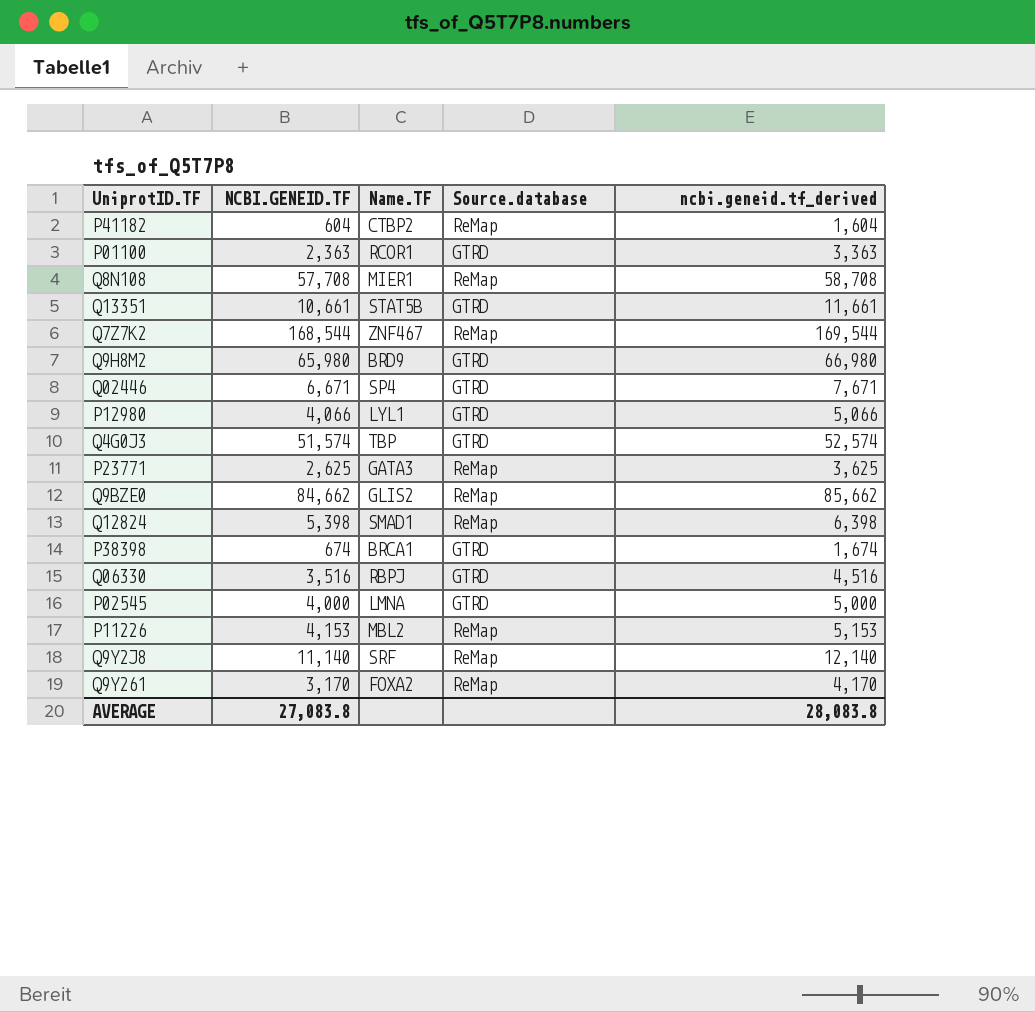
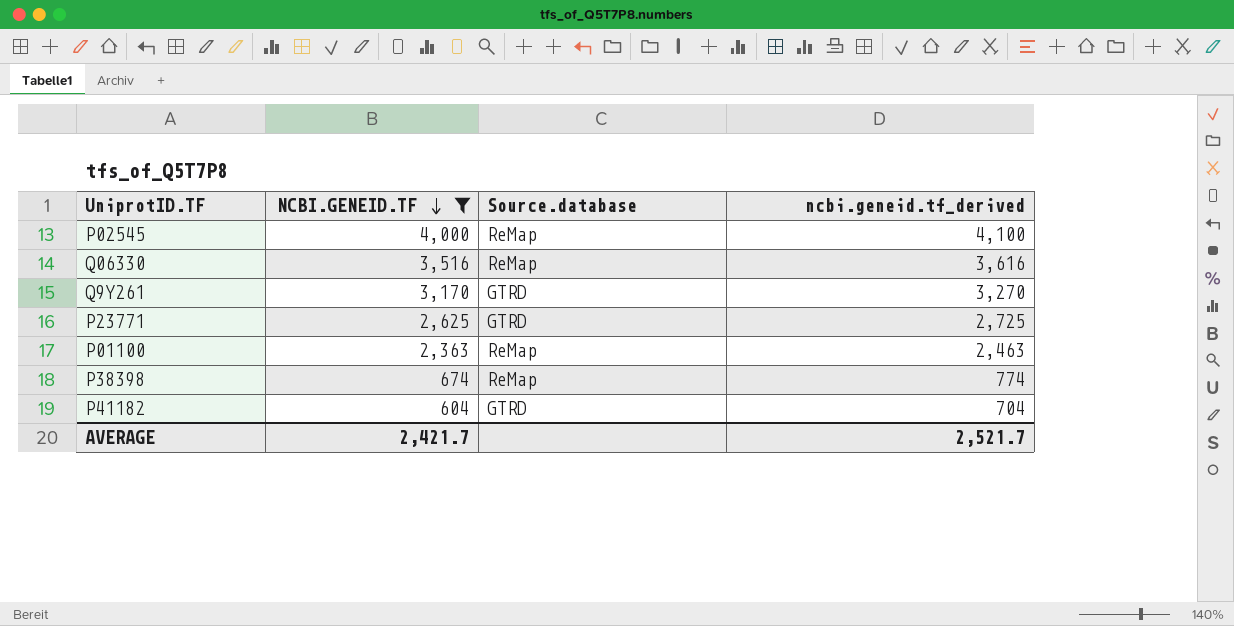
filter: none -> NCBI.GENEID.TF <= 4,000
row order: none -> NCBI.GENEID.TF descending
column Name.TF | position: 3 -> none
column ncbi.geneid.tf_derived | formula: [NCBI.GENEID.TF] + 1000 -> [NCBI.GENEID.TF] + 100
P02545 | Source.database: GTRD -> ReMap
Q06330 | Source.database: GTRD -> ReMap
Q9Y261 | Source.database: ReMap -> GTRD
P23771 | Source.database: ReMap -> GTRD
P01100 | Source.database: GTRD -> ReMap
P38398 | Source.database: GTRD -> ReMap
P41182 | Source.database: ReMap -> GTRD
AVERAGE | NCBI.GENEID.TF: 27,083.8 -> 2,421.7
AVERAGE | ncbi.geneid.tf_derived: 28,083.8 -> 2,521.7

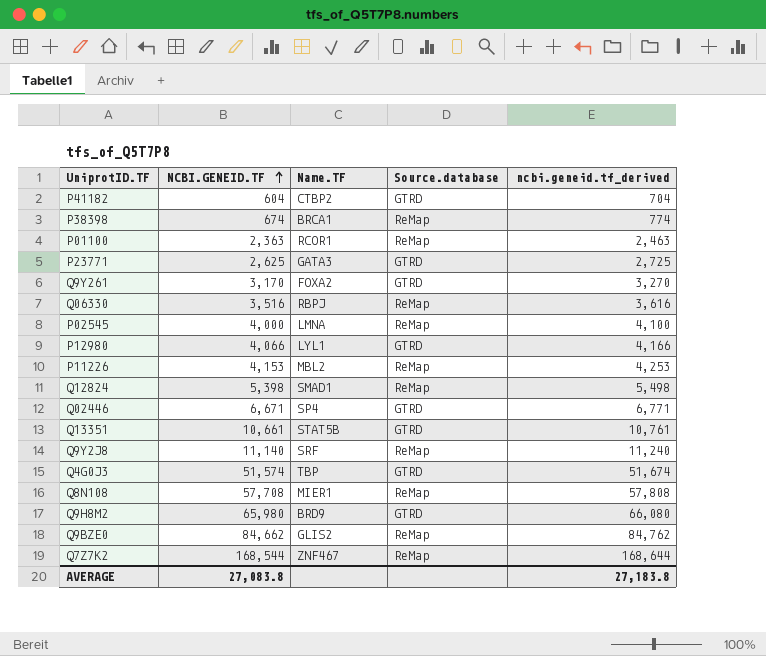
filter: NCBI.GENEID.TF <= 4,000 -> none
row order: NCBI.GENEID.TF descending -> NCBI.GENEID.TF ascending
column Name.TF | position: none -> 3
AVERAGE | NCBI.GENEID.TF: 2,421.7 -> 27,083.8
AVERAGE | ncbi.geneid.tf_derived: 2,521.7 -> 27,183.8

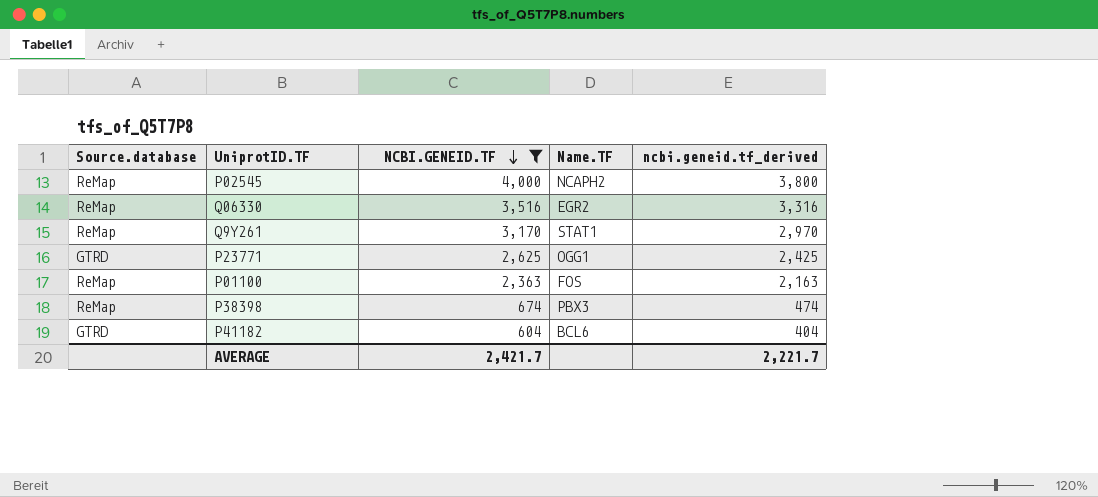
filter: none -> NCBI.GENEID.TF <= 4,000
row order: NCBI.GENEID.TF ascending -> NCBI.GENEID.TF descending
column Source.database | position: 4 -> 1
column ncbi.geneid.tf_derived | formula: [NCBI.GENEID.TF] + 100 -> [NCBI.GENEID.TF] - 200
P02545 | Name.TF: LMNA -> NCAPH2
Q06330 | Name.TF: RBPJ -> EGR2
Q9Y261 | Source.database: GTRD -> ReMap
Q9Y261 | Name.TF: FOXA2 -> STAT1
P23771 | Name.TF: GATA3 -> OGG1
P01100 | Name.TF: RCOR1 -> FOS
P38398 | Name.TF: BRCA1 -> PBX3
P41182 | Name.TF: CTBP2 -> BCL6
AVERAGE | NCBI.GENEID.TF: 27,083.8 -> 2,421.7
AVERAGE | ncbi.geneid.tf_derived: 27,183.8 -> 2,221.7

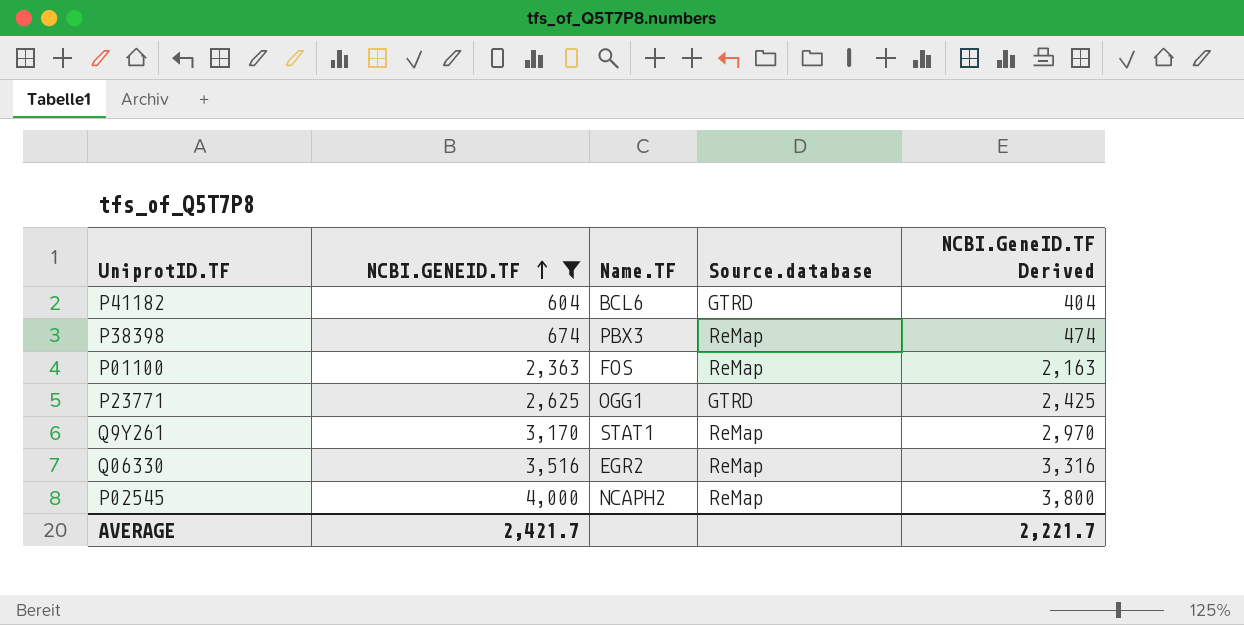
row order: NCBI.GENEID.TF descending -> NCBI.GENEID.TF ascending
column Source.database | position: 1 -> 4
column name: ncbi.geneid.tf_derived -> NCBI.GeneID.TF Derived

